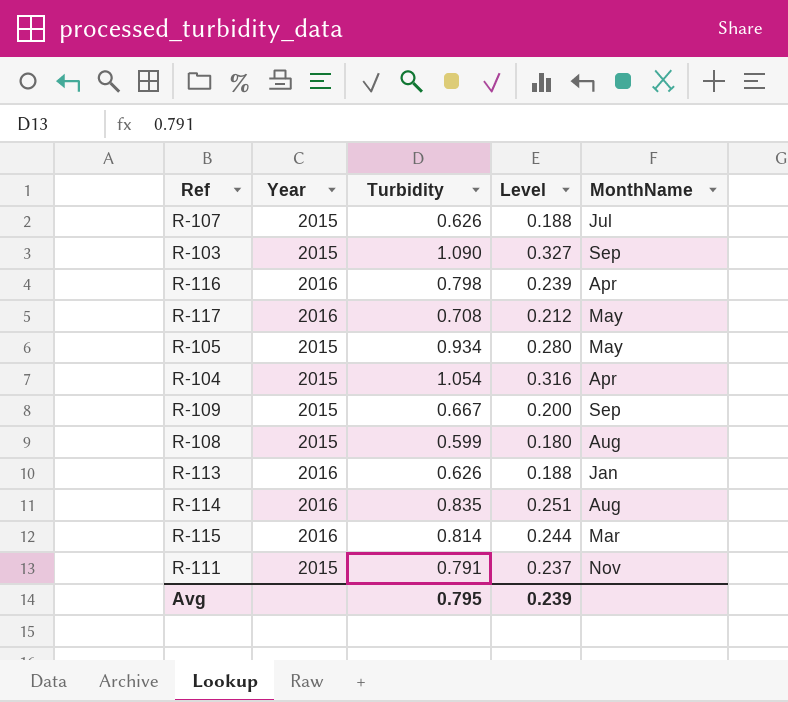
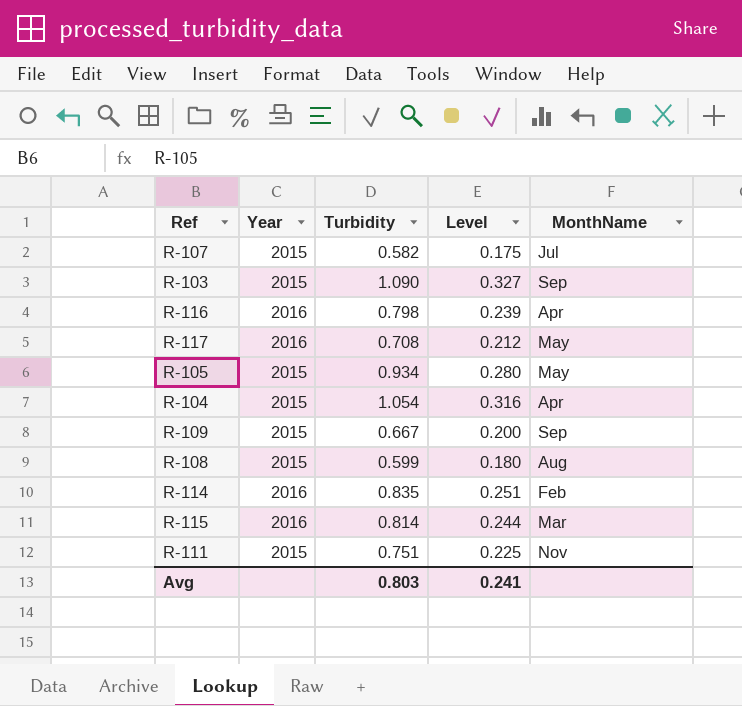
row R-113: 2016 | 0.626 | 0.188 | Jan -> none
R-107 | Turbidity: 0.626 -> 0.582
R-107 | Level: 0.188 -> 0.175
R-114 | MonthName: Aug -> Feb
R-111 | Turbidity: 0.791 -> 0.751
R-111 | Level: 0.237 -> 0.225
Avg | Turbidity: 0.795 -> 0.803
Avg | Level: 0.239 -> 0.241

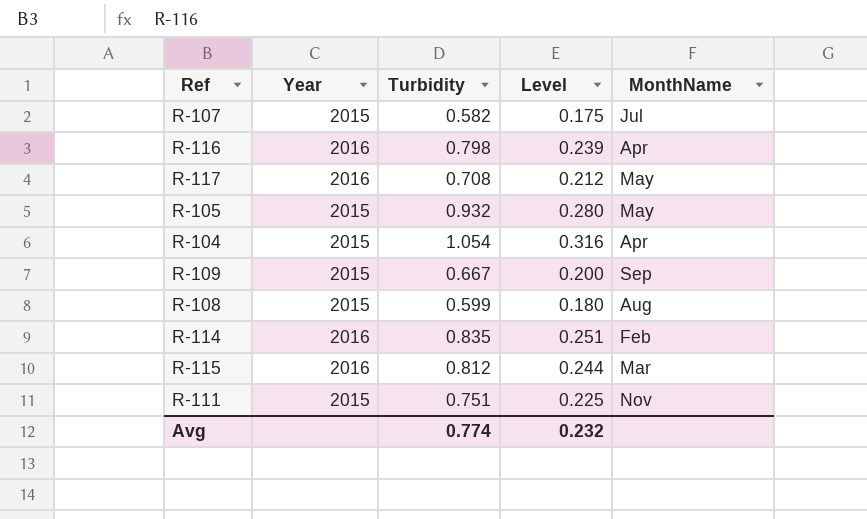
row R-103: 2015 | 1.090 | 0.327 | Sep -> none
R-105 | Turbidity: 0.934 -> 0.932
R-115 | Turbidity: 0.814 -> 0.812
Avg | Turbidity: 0.803 -> 0.774
Avg | Level: 0.241 -> 0.232

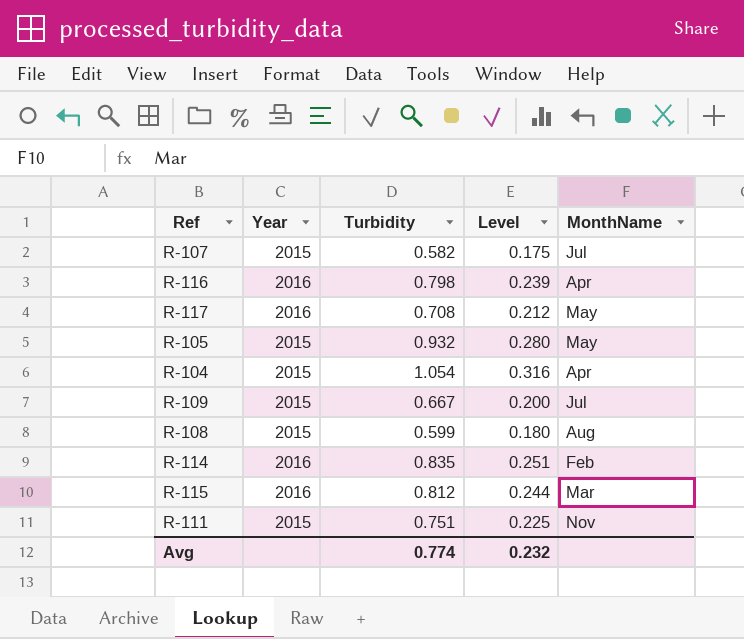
R-109 | MonthName: Sep -> Jul

